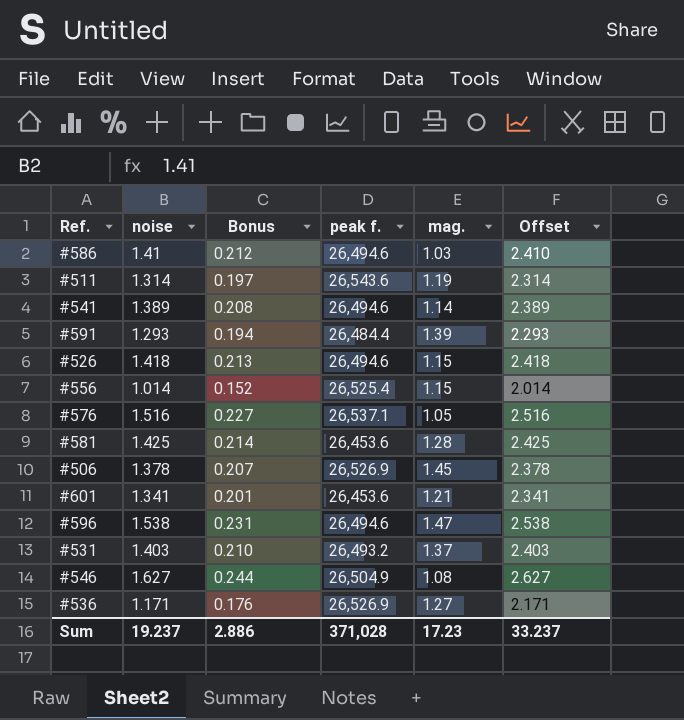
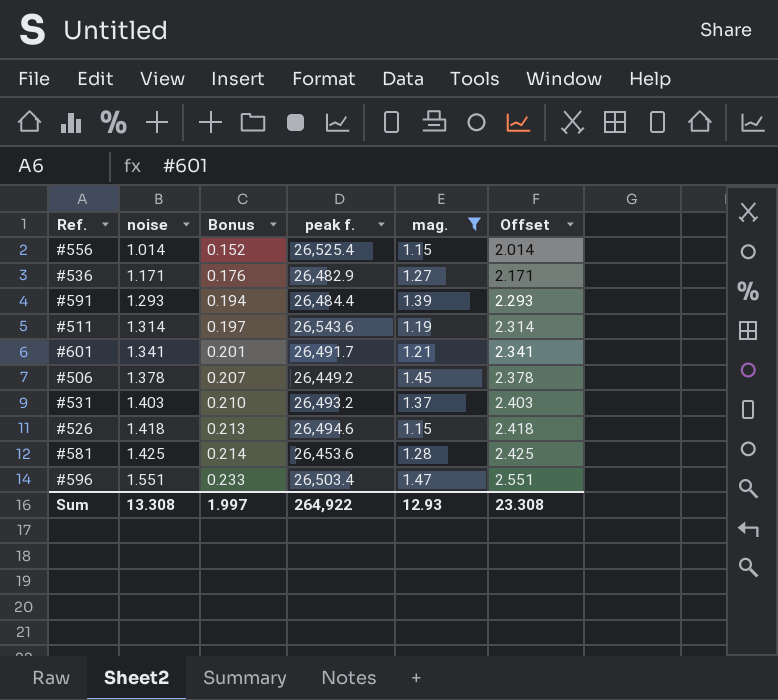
filter: none -> mag. >= 1.15
row order: none -> noise ascending
#536 | peak f.: 26,526.9 -> 26,482.9
#601 | peak f.: 26,453.6 -> 26,491.7
#506 | peak f.: 26,526.9 -> 26,449.2
#596 | noise: 1.538 -> 1.551
#596 | Bonus: 0.231 -> 0.233
#596 | peak f.: 26,494.6 -> 26,503.4
#596 | Offset: 2.538 -> 2.551
Sum | noise: 19.237 -> 13.308
Sum | Bonus: 2.886 -> 1.997
Sum | peak f.: 371,028 -> 264,922
Sum | mag.: 17.23 -> 12.93
Sum | Offset: 33.237 -> 23.308

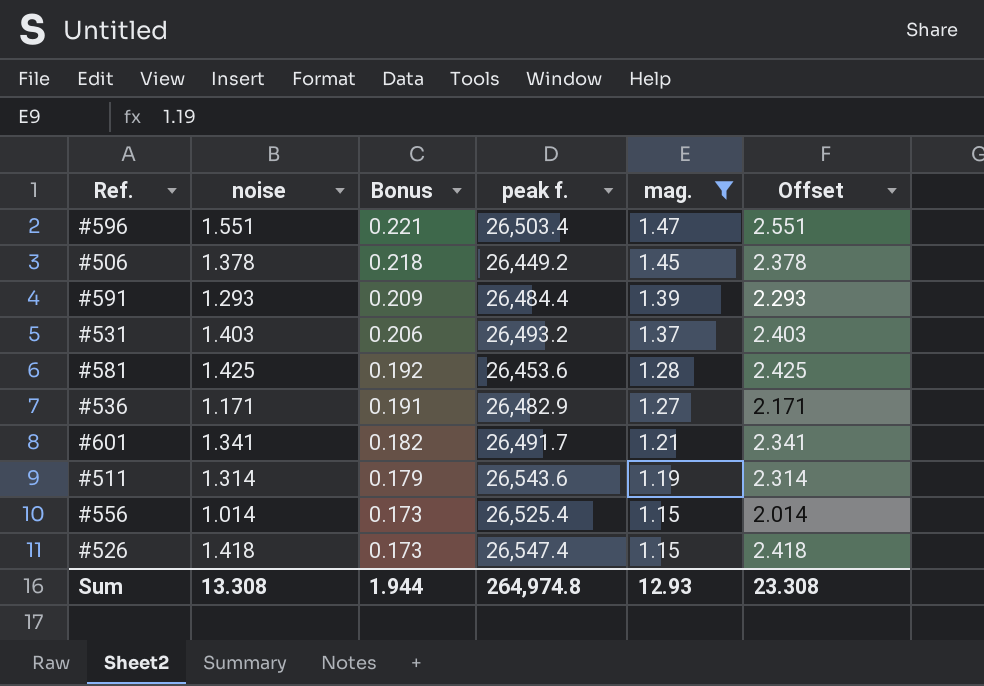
row order: noise ascending -> Bonus descending
column Bonus | formula: [noise] * 0.15 -> [mag.] * 0.15
#526 | peak f.: 26,494.6 -> 26,547.4
Sum | Bonus: 1.997 -> 1.944
Sum | peak f.: 264,922 -> 264,974.8

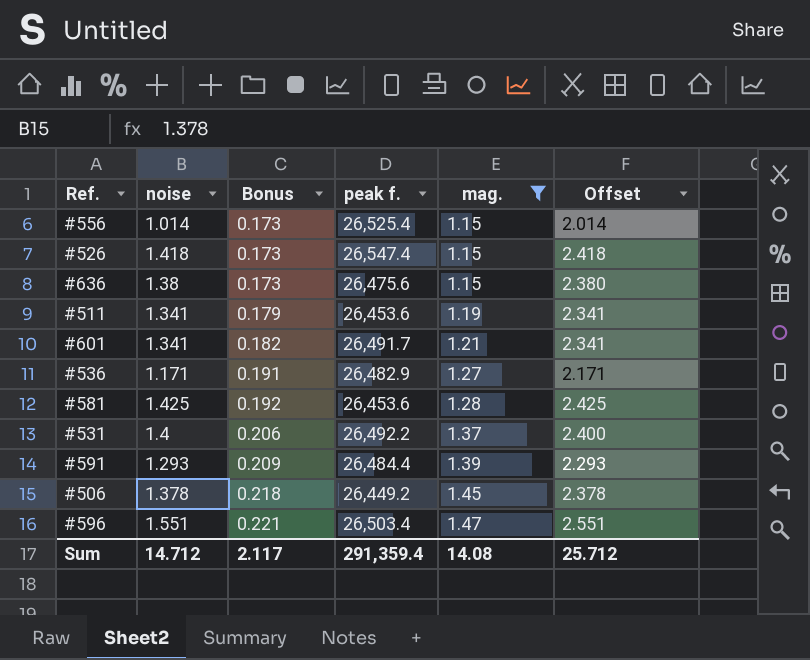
row order: Bonus descending -> Bonus ascending
row #636: none -> 1.38 | 0.173 | 26,475.6 | 1.15 | 2.380
#511 | noise: 1.314 -> 1.341
#511 | peak f.: 26,543.6 -> 26,453.6
#511 | Offset: 2.314 -> 2.341
#531 | noise: 1.403 -> 1.4
#531 | peak f.: 26,493.2 -> 26,492.2
#531 | Offset: 2.403 -> 2.400
Sum | noise: 13.308 -> 14.712
Sum | Bonus: 1.944 -> 2.117
Sum | peak f.: 264,974.8 -> 291,359.4
Sum | mag.: 12.93 -> 14.08
Sum | Offset: 23.308 -> 25.712

